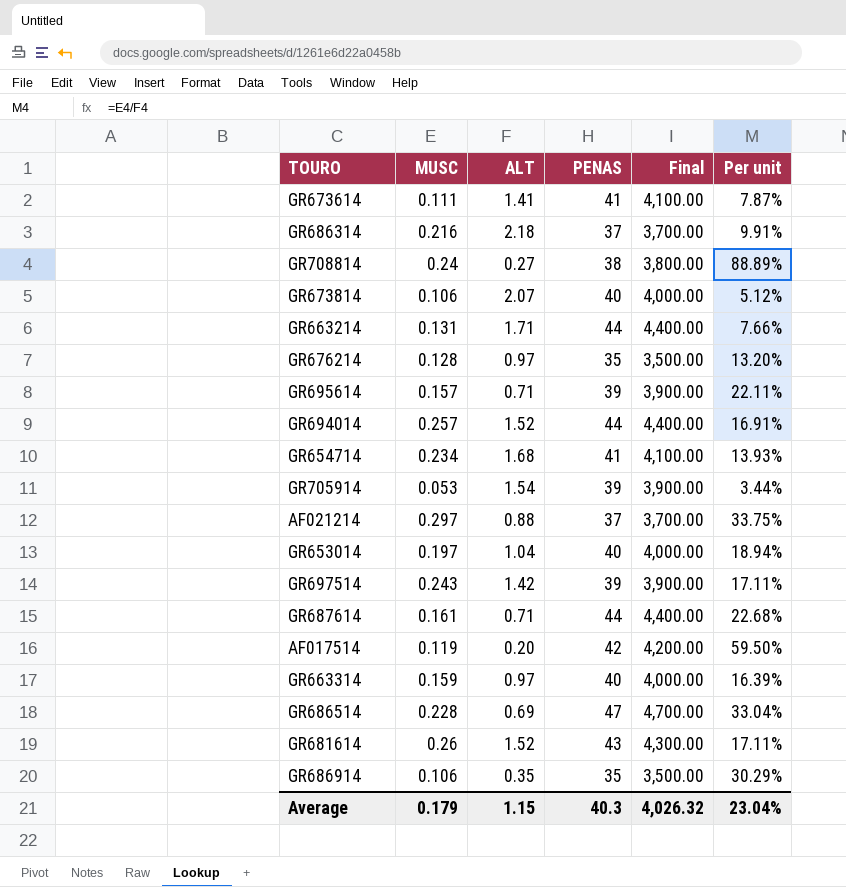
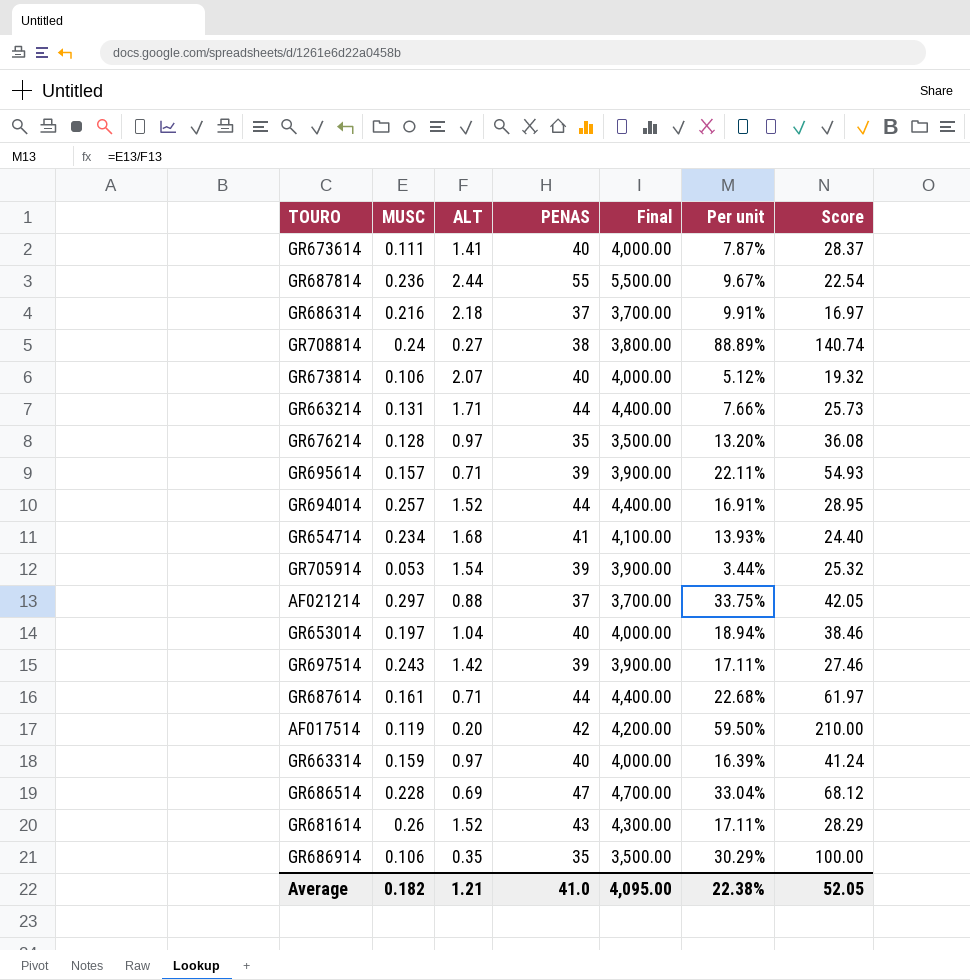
column Score | formula: none -> [PENAS] / [ALT]
GR673614 | PENAS: 41 -> 40
GR673614 | Final: 4,100.00 -> 4,000.00
row GR687814: none -> 0.236 | 2.44 | 55 | 5,500.00 | 9.67% | 22.54
Average | MUSC: 0.179 -> 0.182
Average | ALT: 1.15 -> 1.21
Average | PENAS: 40.3 -> 41.0
Average | Final: 4,026.32 -> 4,095.00
Average | Per unit: 23.04% -> 22.38%

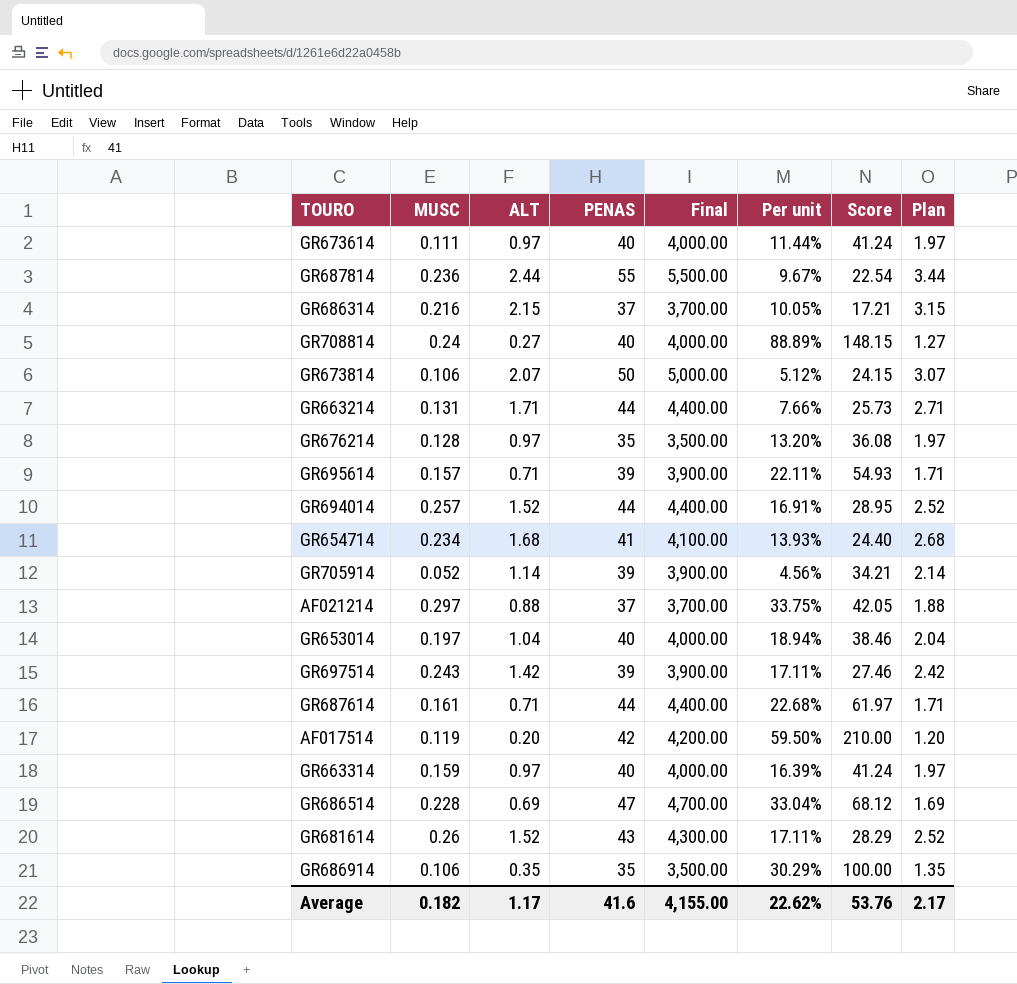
column Plan | formula: none -> [ALT] + 1
GR673614 | ALT: 1.41 -> 0.97
GR673614 | Per unit: 7.87% -> 11.44%
GR673614 | Score: 28.37 -> 41.24
GR686314 | ALT: 2.18 -> 2.15
GR686314 | Per unit: 9.91% -> 10.05%
GR686314 | Score: 16.97 -> 17.21
GR708814 | PENAS: 38 -> 40
GR708814 | Final: 3,800.00 -> 4,000.00
GR708814 | Score: 140.74 -> 148.15
GR673814 | PENAS: 40 -> 50
GR673814 | Final: 4,000.00 -> 5,000.00
GR673814 | Score: 19.32 -> 24.15
GR705914 | MUSC: 0.053 -> 0.052
GR705914 | ALT: 1.54 -> 1.14
GR705914 | Per unit: 3.44% -> 4.56%
GR705914 | Score: 25.32 -> 34.21
Average | ALT: 1.21 -> 1.17
Average | PENAS: 41.0 -> 41.6
Average | Final: 4,095.00 -> 4,155.00
Average | Per unit: 22.38% -> 22.62%
Average | Score: 52.05 -> 53.76

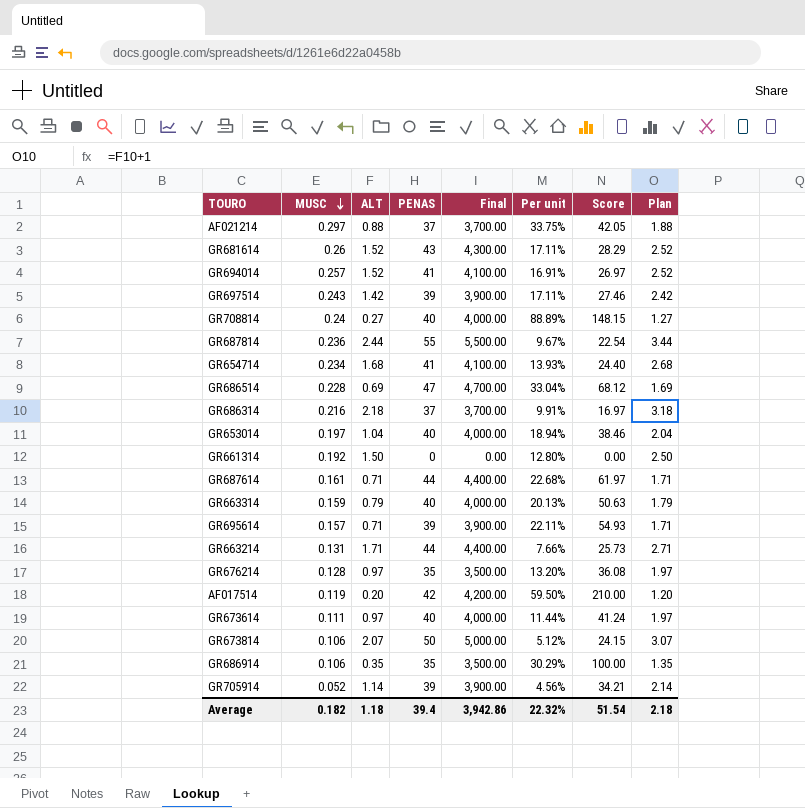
row order: none -> MUSC descending
GR694014 | PENAS: 44 -> 41
GR694014 | Final: 4,400.00 -> 4,100.00
GR694014 | Score: 28.95 -> 26.97
GR686314 | ALT: 2.15 -> 2.18
GR686314 | Per unit: 10.05% -> 9.91%
GR686314 | Score: 17.21 -> 16.97
GR686314 | Plan: 3.15 -> 3.18
row GR661314: none -> 0.192 | 1.50 | 0 | 0.00 | 12.80% | 0.00 | 2.50
GR663314 | ALT: 0.97 -> 0.79
GR663314 | Per unit: 16.39% -> 20.13%
GR663314 | Score: 41.24 -> 50.63
GR663314 | Plan: 1.97 -> 1.79
Average | ALT: 1.17 -> 1.18
Average | PENAS: 41.6 -> 39.4
Average | Final: 4,155.00 -> 3,942.86
Average | Per unit: 22.62% -> 22.32%
Average | Score: 53.76 -> 51.54
Average | Plan: 2.17 -> 2.18

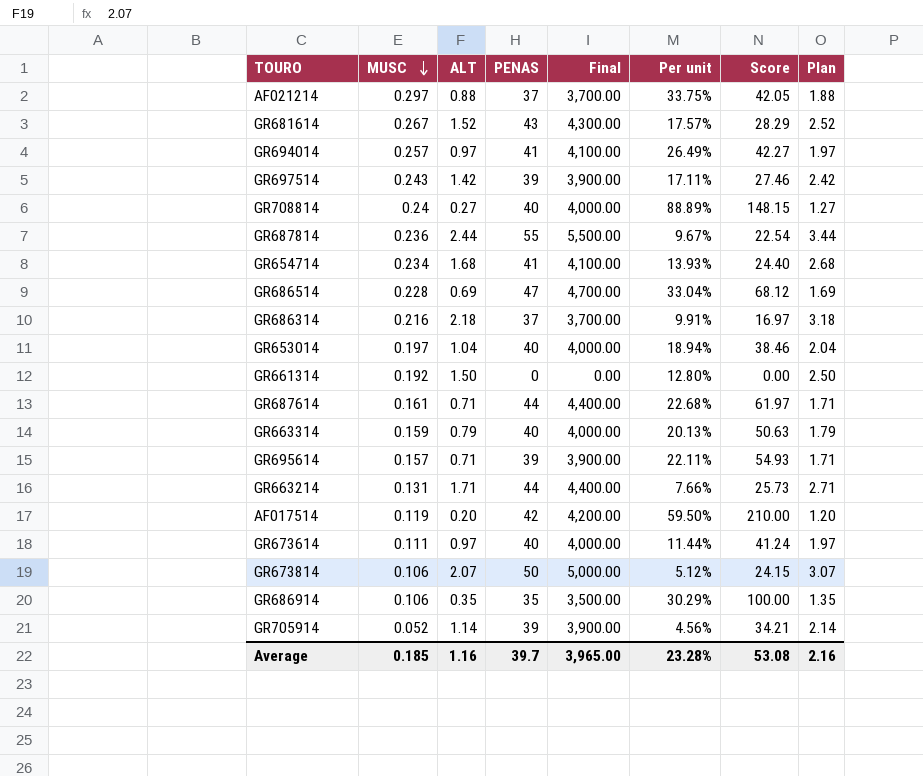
row GR676214: 0.128 | 0.97 | 35 | 3,500.00 | 13.20% | 36.08 | 1.97 -> none
GR681614 | MUSC: 0.26 -> 0.267
GR681614 | Per unit: 17.11% -> 17.57%
GR694014 | ALT: 1.52 -> 0.97
GR694014 | Per unit: 16.91% -> 26.49%
GR694014 | Score: 26.97 -> 42.27
GR694014 | Plan: 2.52 -> 1.97
Average | MUSC: 0.182 -> 0.185
Average | ALT: 1.18 -> 1.16
Average | PENAS: 39.4 -> 39.7
Average | Final: 3,942.86 -> 3,965.00
Average | Per unit: 22.32% -> 23.28%
Average | Score: 51.54 -> 53.08
Average | Plan: 2.18 -> 2.16

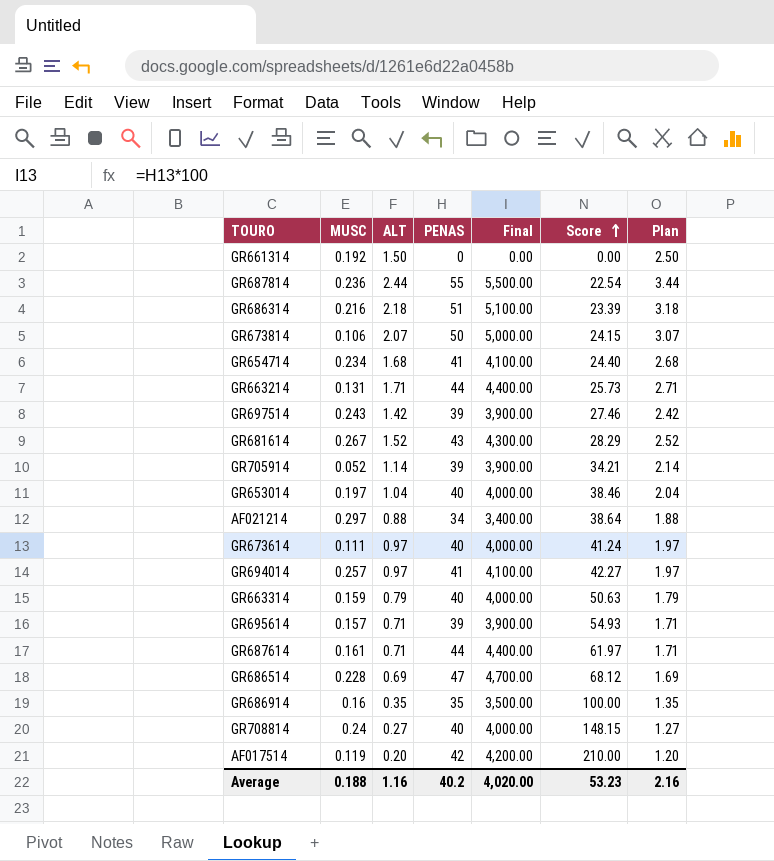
row order: MUSC descending -> Score ascending
column Per unit | formula: [MUSC] / [ALT] -> none
GR686314 | PENAS: 37 -> 51
GR686314 | Final: 3,700.00 -> 5,100.00
GR686314 | Score: 16.97 -> 23.39
AF021214 | PENAS: 37 -> 34
AF021214 | Final: 3,700.00 -> 3,400.00
AF021214 | Score: 42.05 -> 38.64
GR686914 | MUSC: 0.106 -> 0.16
Average | MUSC: 0.185 -> 0.188
Average | PENAS: 39.7 -> 40.2
Average | Final: 3,965.00 -> 4,020.00
Average | Score: 53.08 -> 53.23

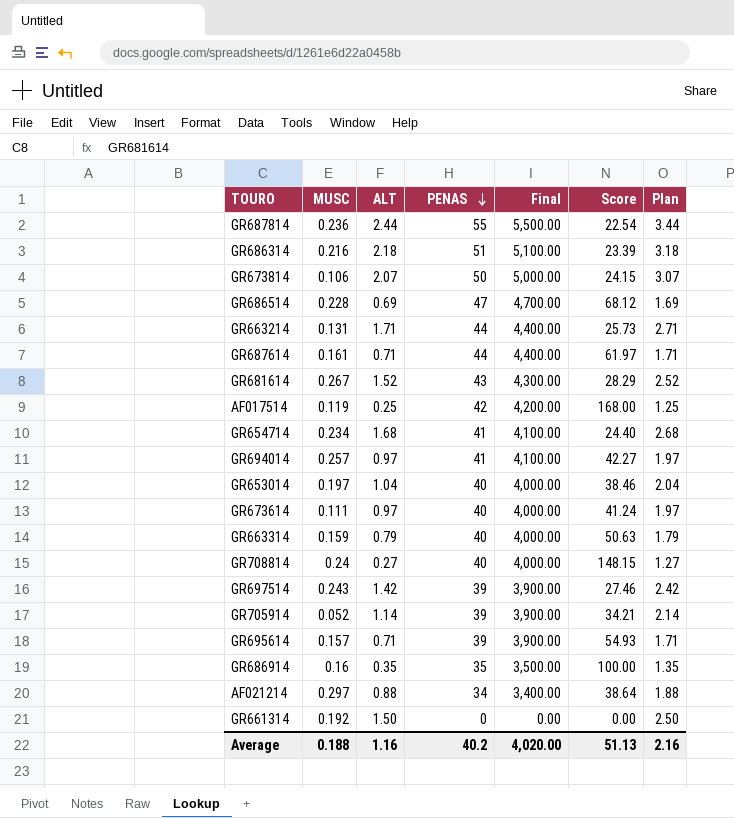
row order: Score ascending -> PENAS descending
AF017514 | ALT: 0.20 -> 0.25
AF017514 | Score: 210.00 -> 168.00
AF017514 | Plan: 1.20 -> 1.25
Average | Score: 53.23 -> 51.13

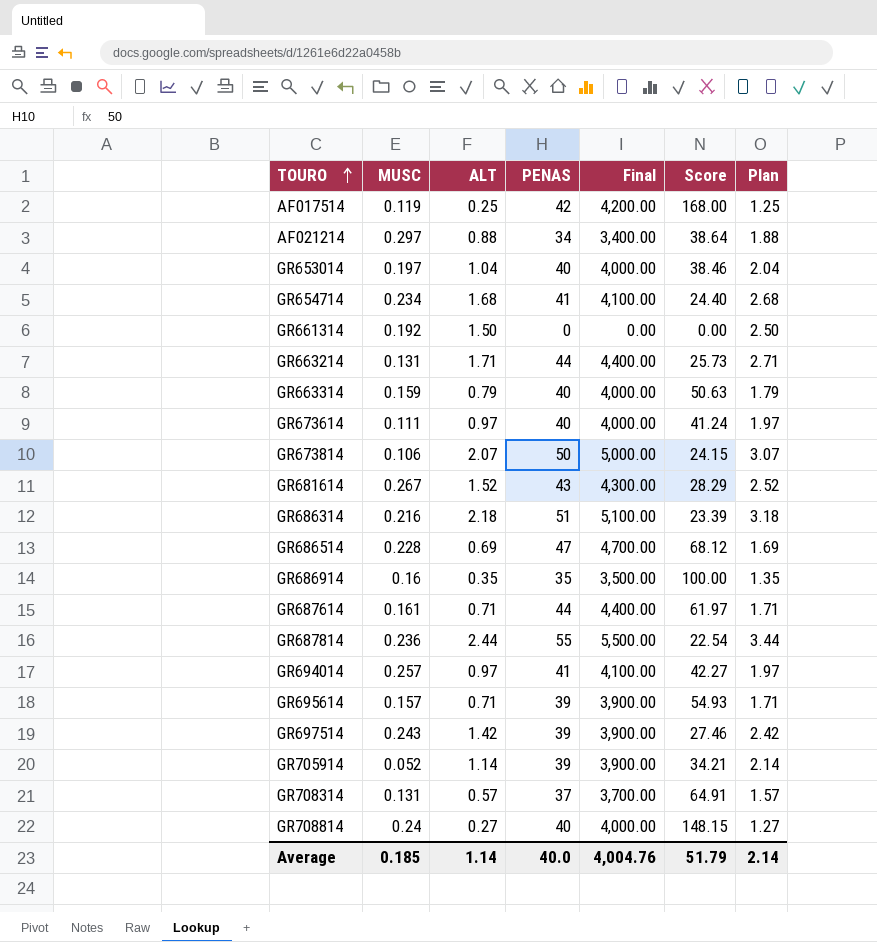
row order: PENAS descending -> TOURO ascending
row GR708314: none -> 0.131 | 0.57 | 37 | 3,700.00 | 64.91 | 1.57
Average | MUSC: 0.188 -> 0.185
Average | ALT: 1.16 -> 1.14
Average | PENAS: 40.2 -> 40.0
Average | Final: 4,020.00 -> 4,004.76
Average | Score: 51.13 -> 51.79
Average | Plan: 2.16 -> 2.14

